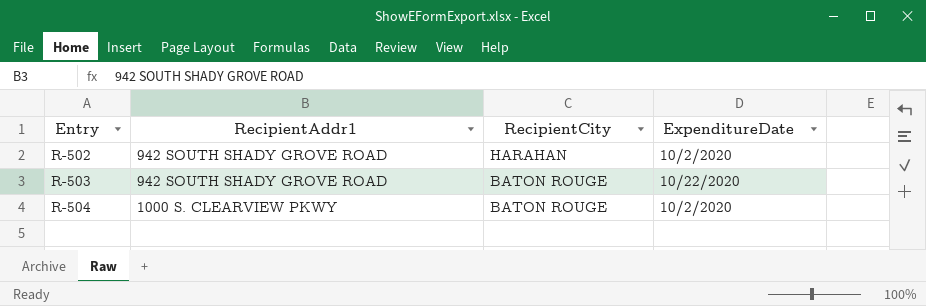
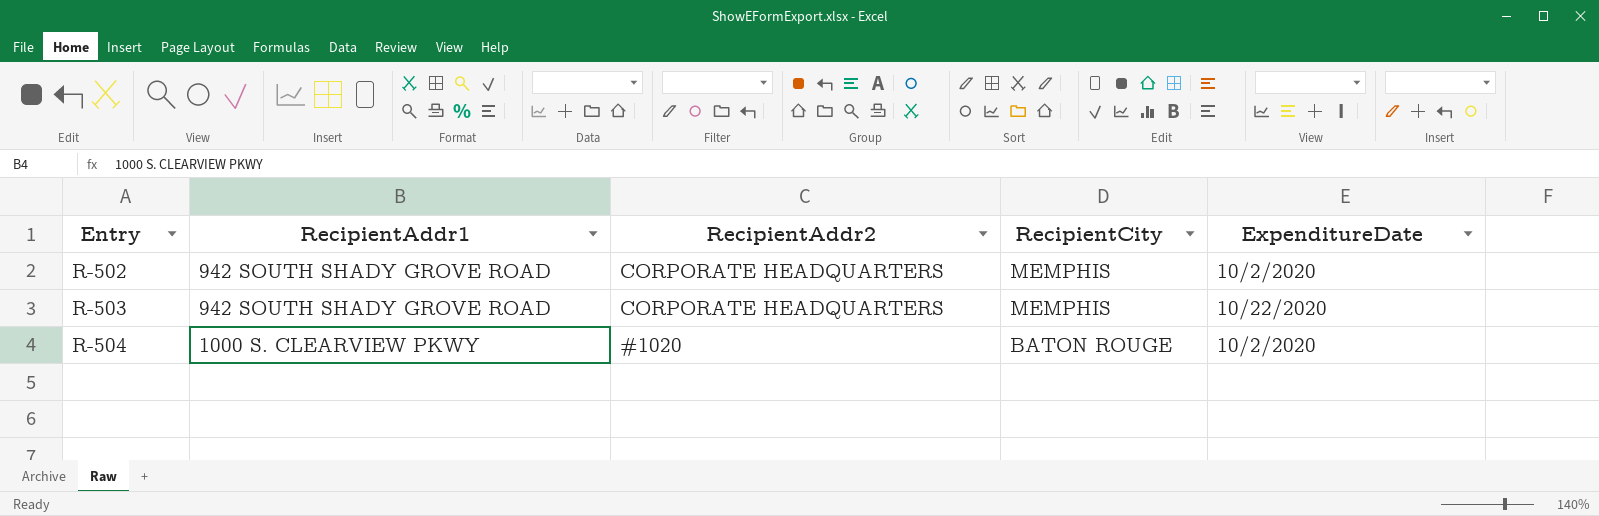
column RecipientAddr2 | position: none -> 3
R-502 | RecipientCity: HARAHAN -> MEMPHIS
R-503 | RecipientCity: BATON ROUGE -> MEMPHIS

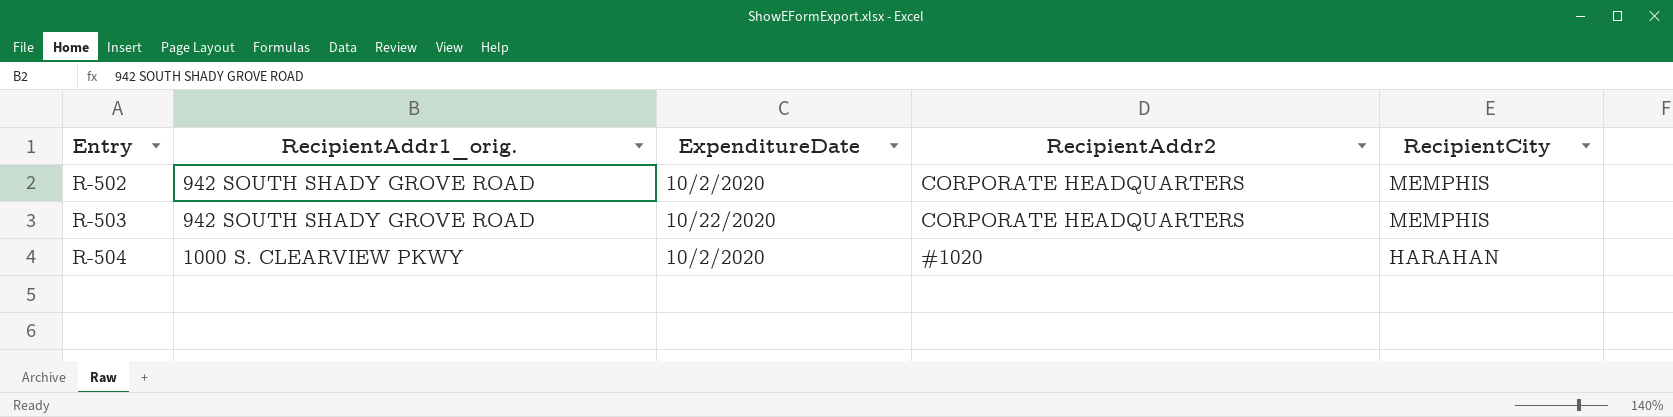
column name: RecipientAddr1 -> RecipientAddr1_orig.
column ExpenditureDate | position: 5 -> 3
R-504 | RecipientCity: BATON ROUGE -> HARAHAN

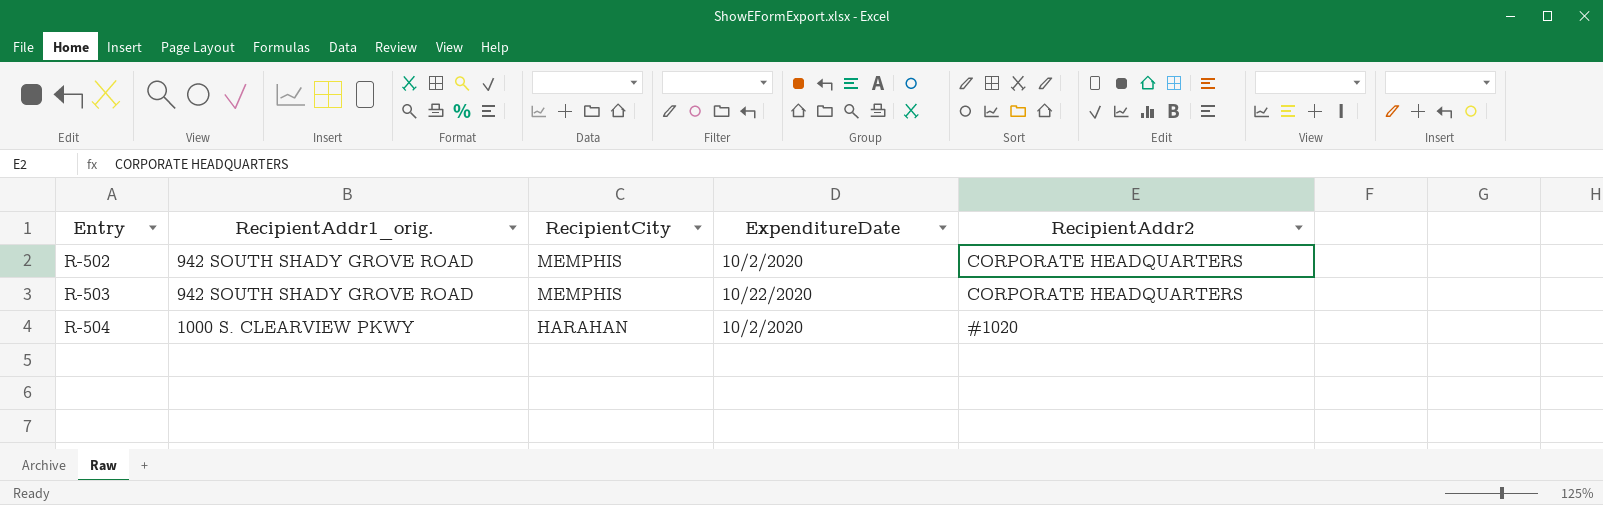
column RecipientCity | position: 5 -> 3

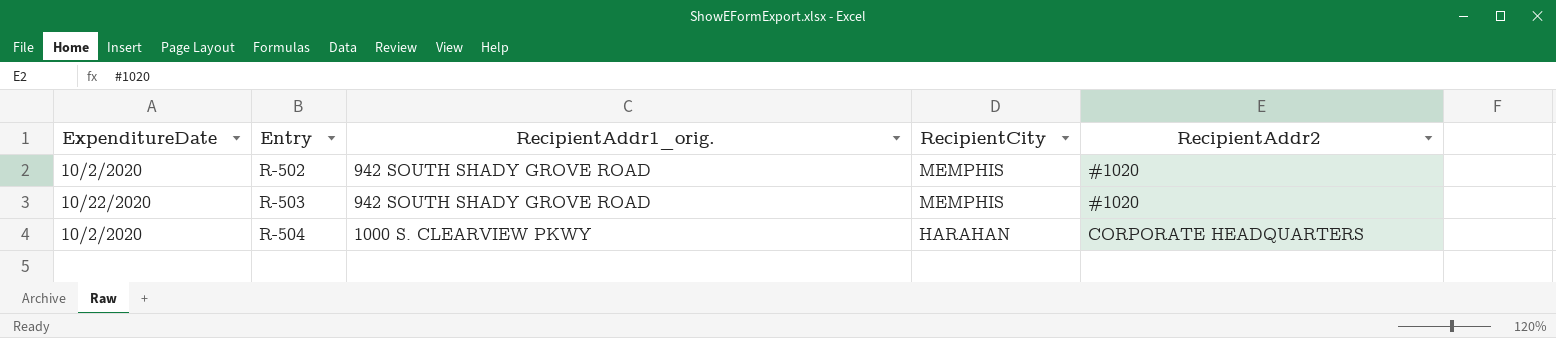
column ExpenditureDate | position: 4 -> 1
R-502 | RecipientAddr2: CORPORATE HEADQUARTERS -> #1020
R-503 | RecipientAddr2: CORPORATE HEADQUARTERS -> #1020
R-504 | RecipientAddr2: #1020 -> CORPORATE HEADQUARTERS

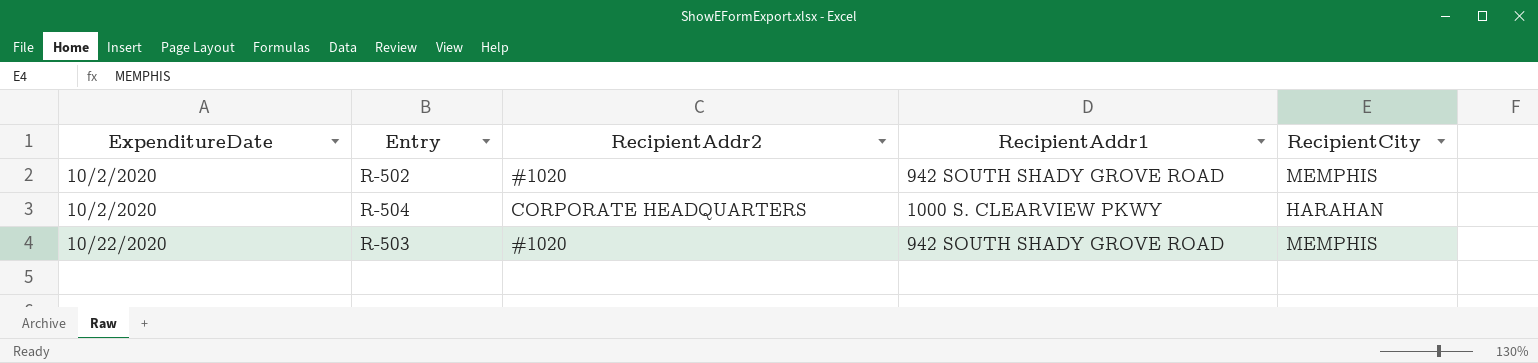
row order: Entry ascending -> ExpenditureDate ascending
column RecipientAddr2 | position: 5 -> 3
column name: RecipientAddr1_orig. -> RecipientAddr1

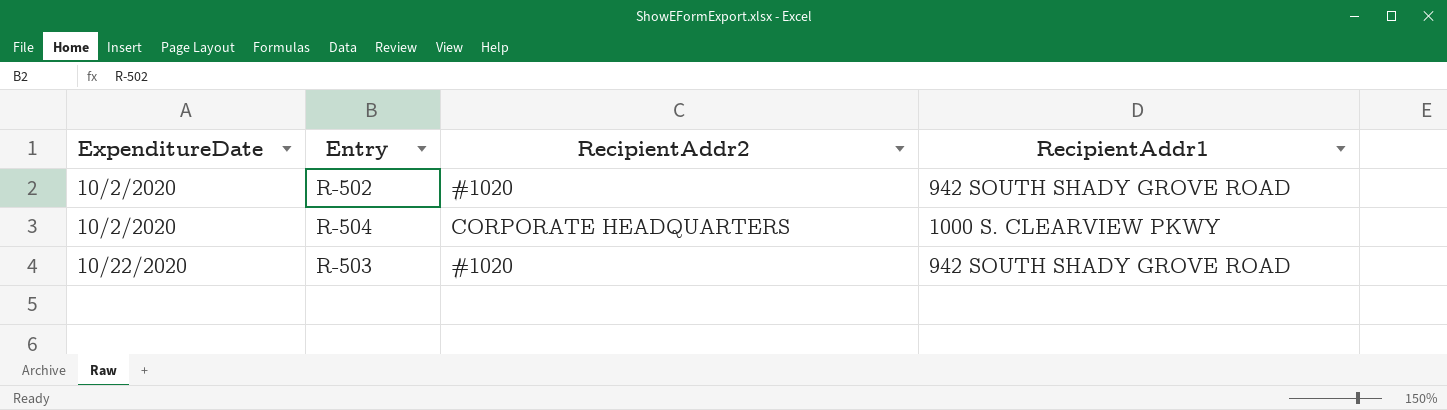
column RecipientCity | position: 5 -> none

